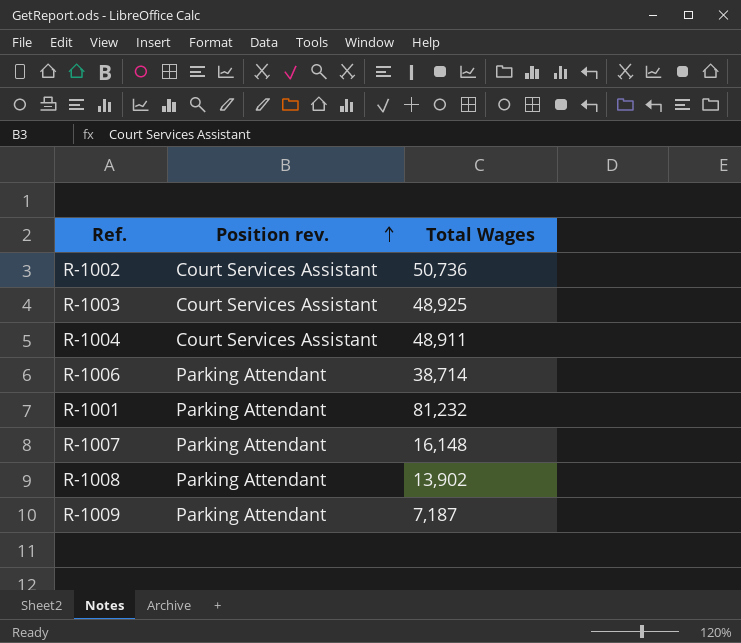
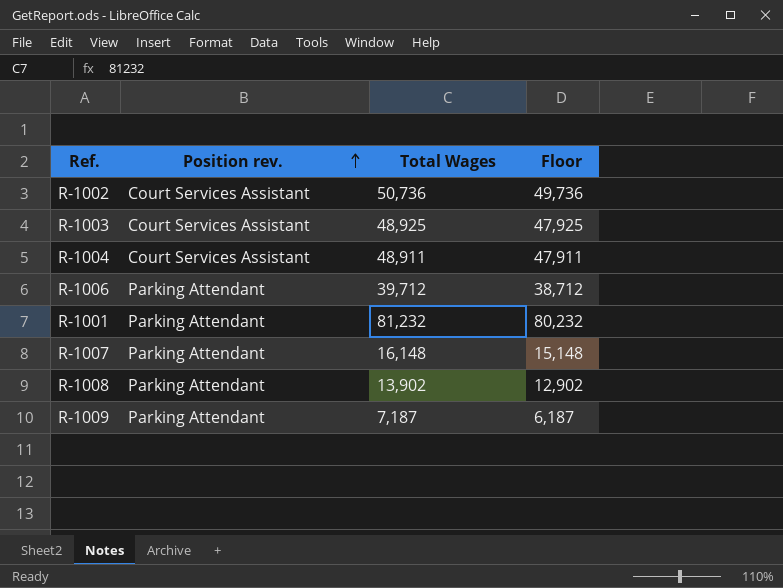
column Floor | formula: none -> [Total Wages] - 1000
R-1006 | Total Wages: 38,714 -> 39,712

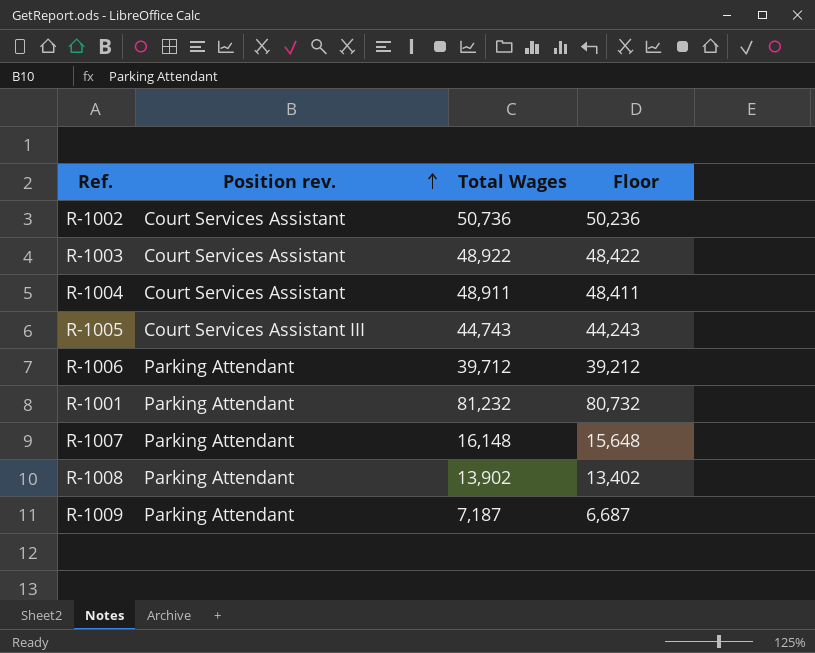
column Floor | formula: [Total Wages] - 1000 -> [Total Wages] - 500
R-1003 | Total Wages: 48,925 -> 48,922
row R-1005: none -> Court Services Assistant III | 44,743 | 44,243

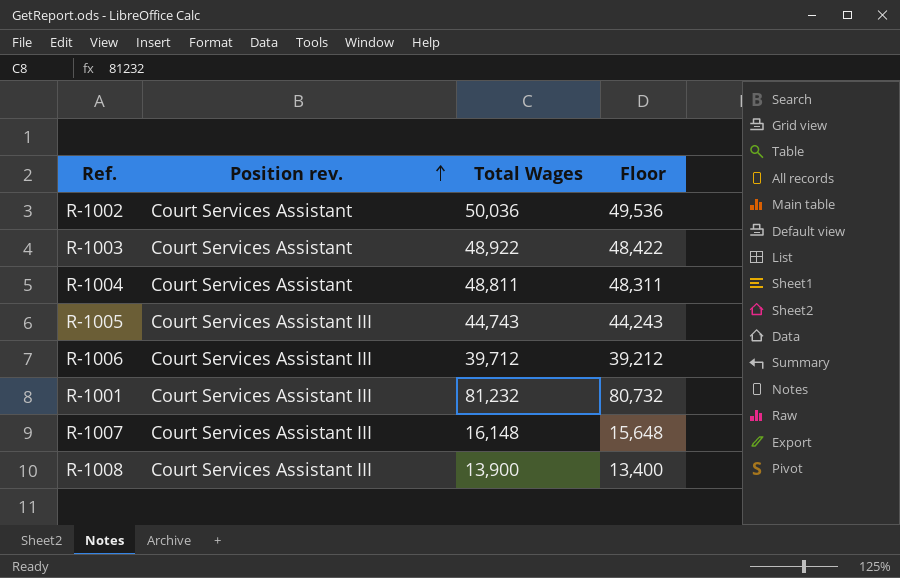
row R-1009: Parking Attendant | 7,187 | 6,687 -> none
R-1002 | Total Wages: 50,736 -> 50,036
R-1002 | Floor: 50,236 -> 49,536
R-1004 | Total Wages: 48,911 -> 48,811
R-1004 | Floor: 48,411 -> 48,311
R-1006 | Position rev.: Parking Attendant -> Court Services Assistant III
R-1001 | Position rev.: Parking Attendant -> Court Services Assistant III
R-1007 | Position rev.: Parking Attendant -> Court Services Assistant III
R-1008 | Position rev.: Parking Attendant -> Court Services Assistant III
R-1008 | Total Wages: 13,902 -> 13,900
R-1008 | Floor: 13,402 -> 13,400

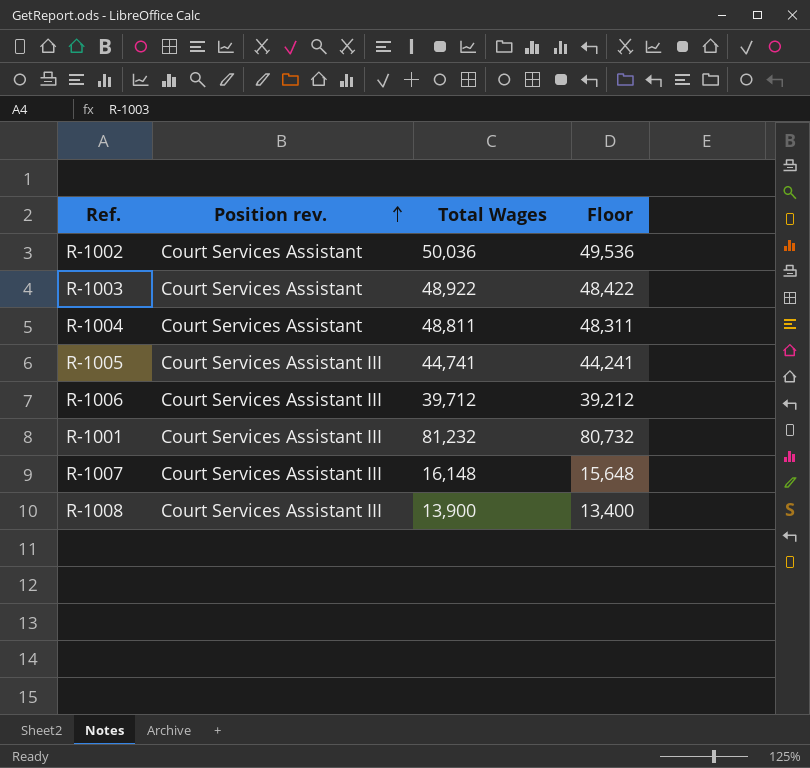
R-1005 | Total Wages: 44,743 -> 44,741
R-1005 | Floor: 44,243 -> 44,241

